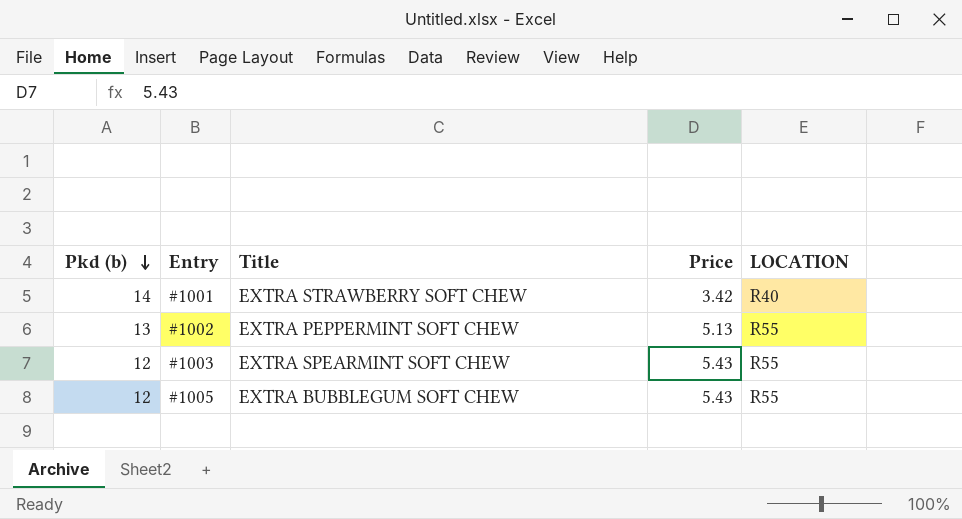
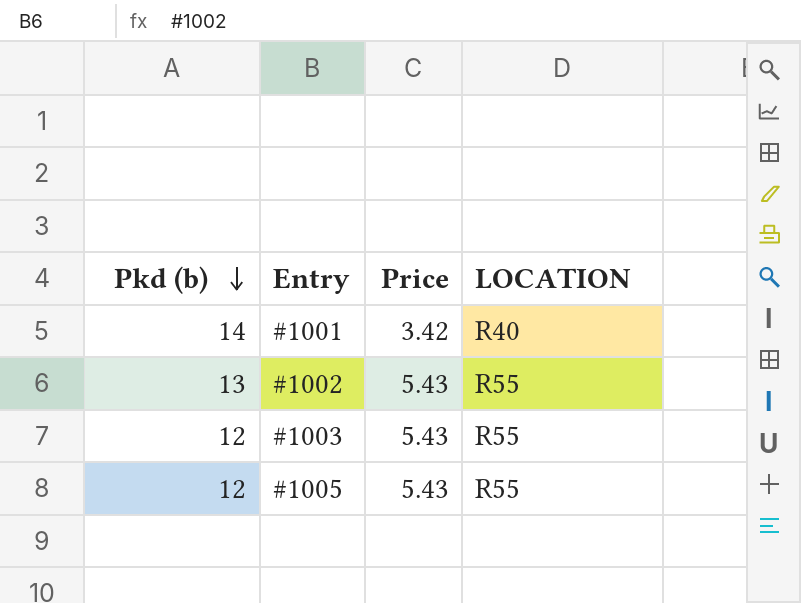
column Title | position: 3 -> none
#1002 | Price: 5.13 -> 5.43

